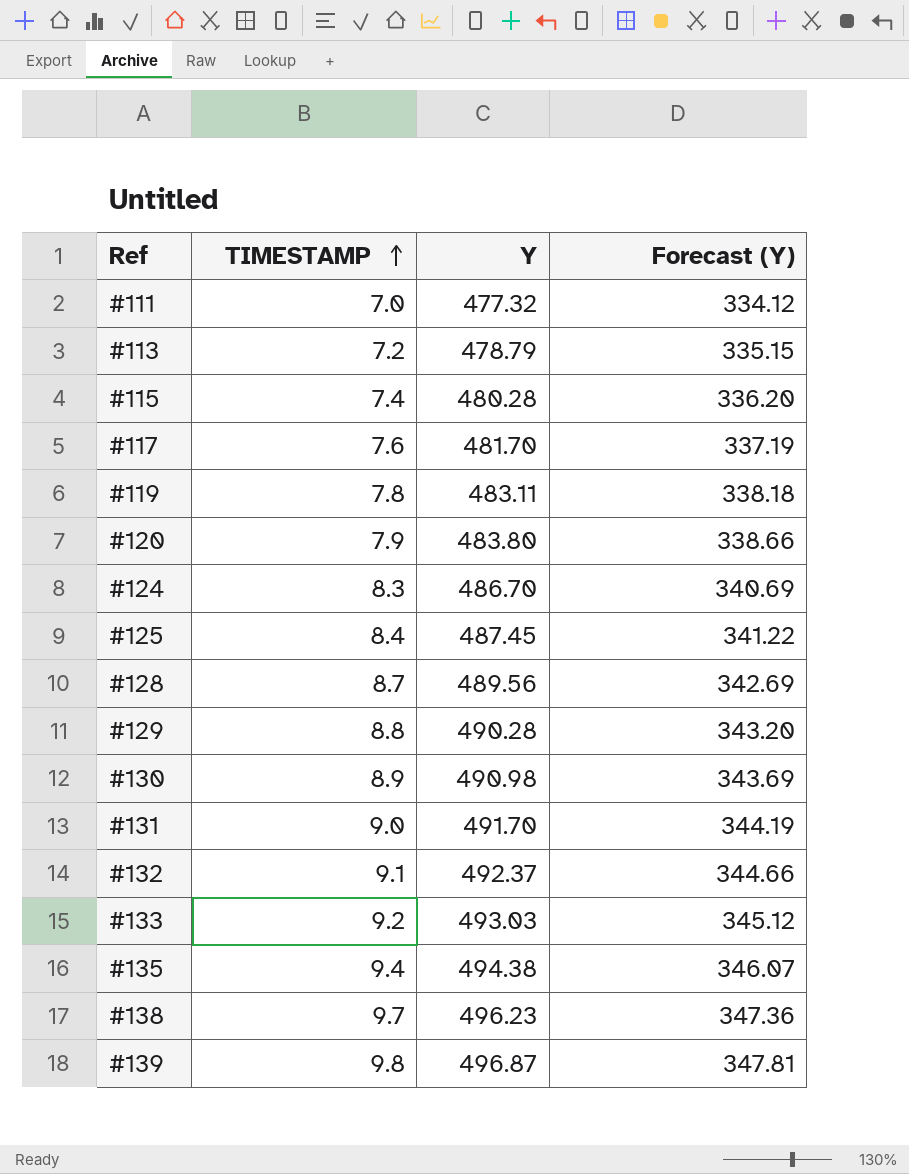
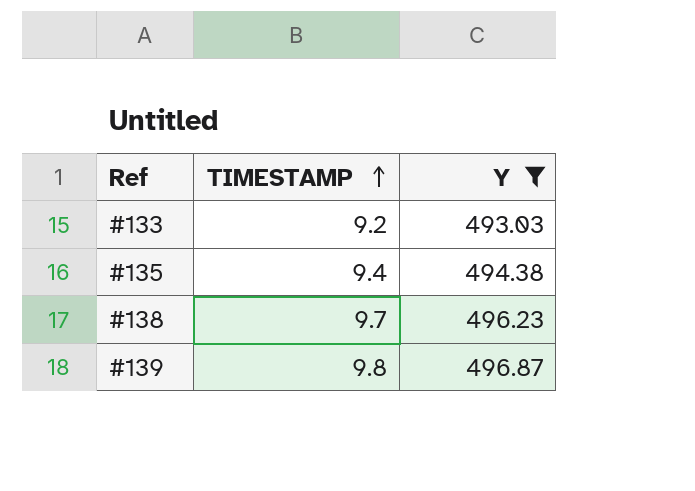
filter: none -> Y >= 493.03
column Forecast (Y) | formula: [Y] * 0.7 -> none

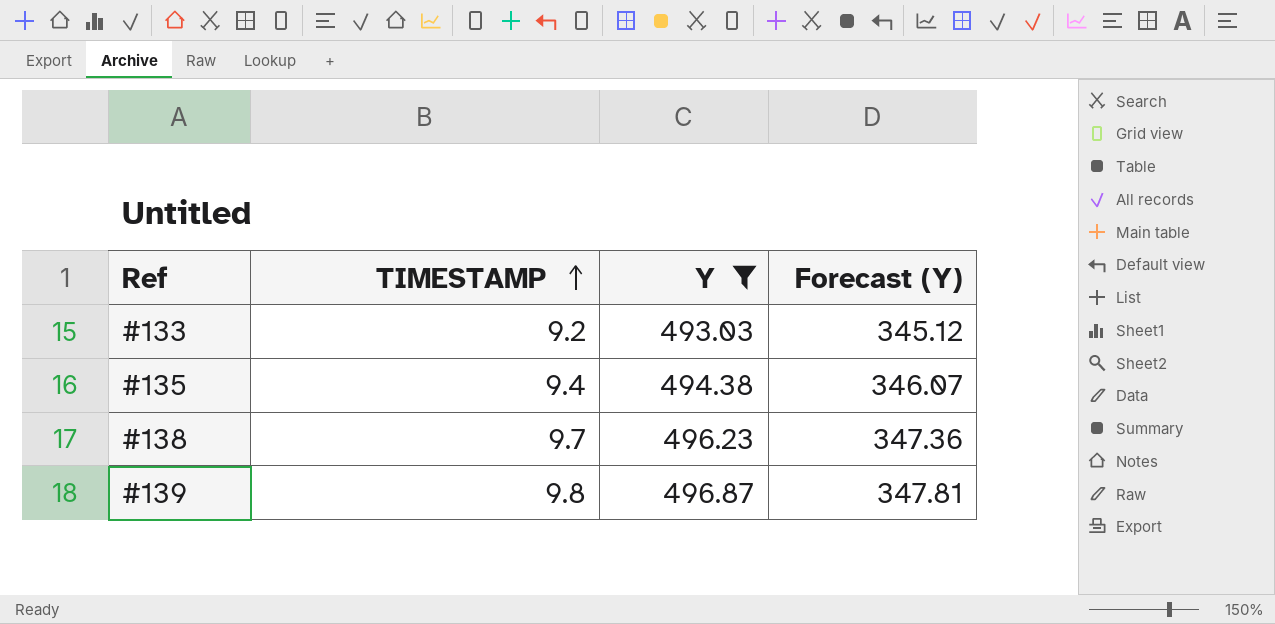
column Forecast (Y) | formula: none -> [Y] * 0.7

